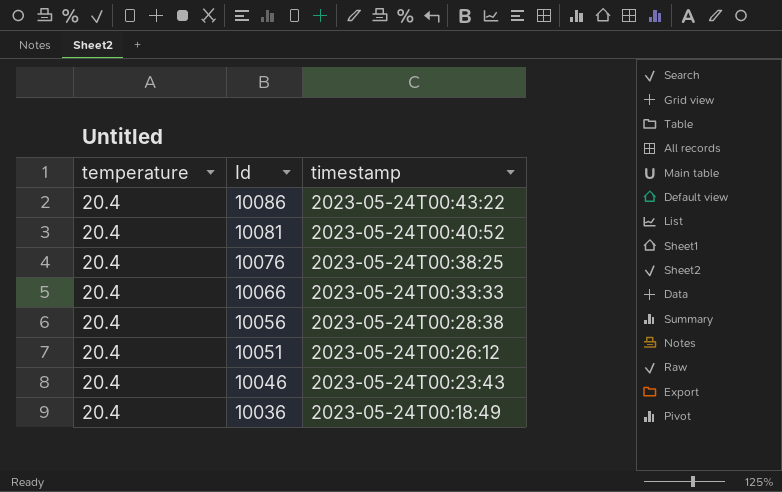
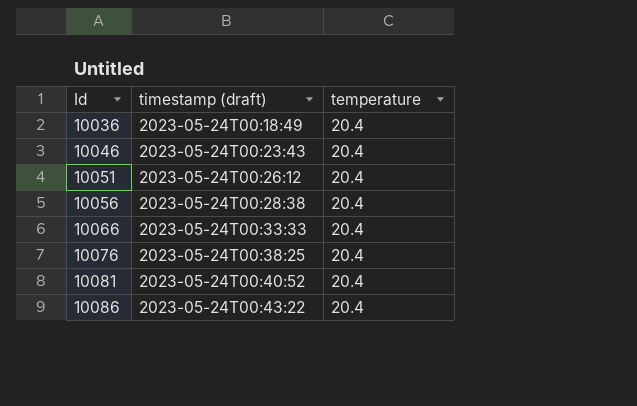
row order: Id descending -> Id ascending
column name: timestamp -> timestamp (draft)
column temperature | position: 1 -> 3

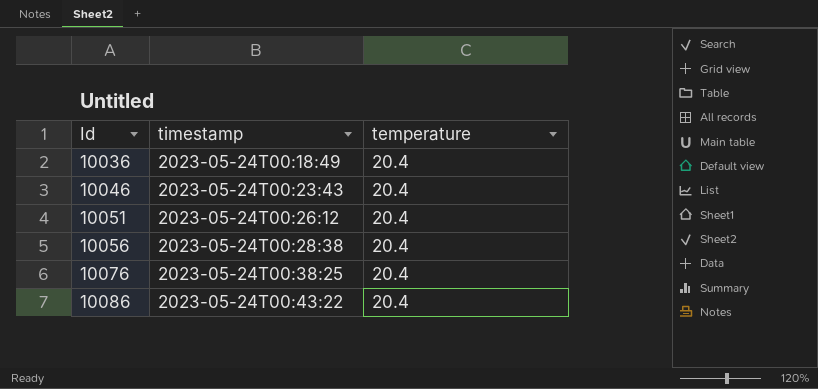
column name: timestamp (draft) -> timestamp
row 10066: 2023-05-24T00:33:33 | 20.4 -> none
row 10081: 2023-05-24T00:40:52 | 20.4 -> none

